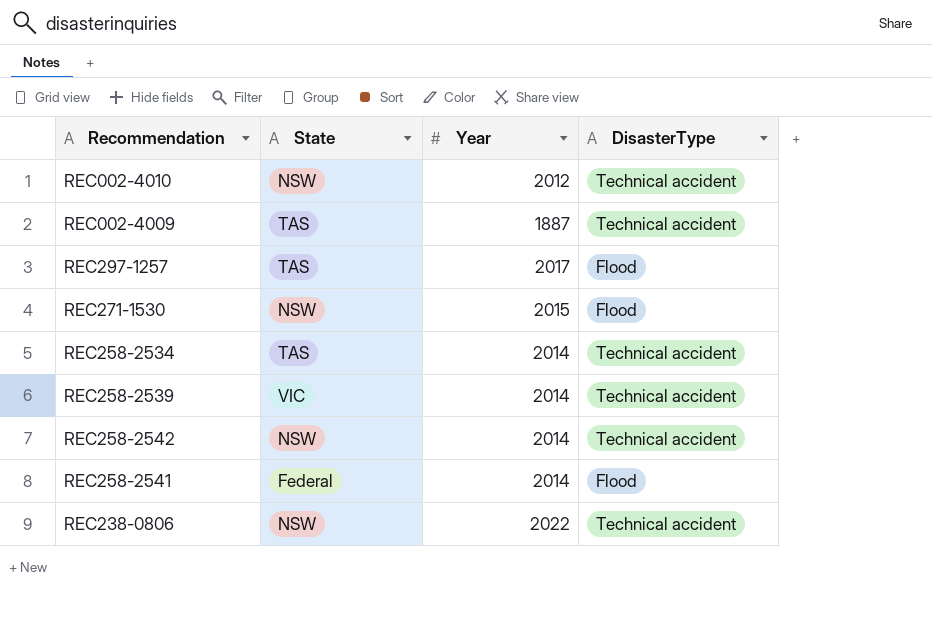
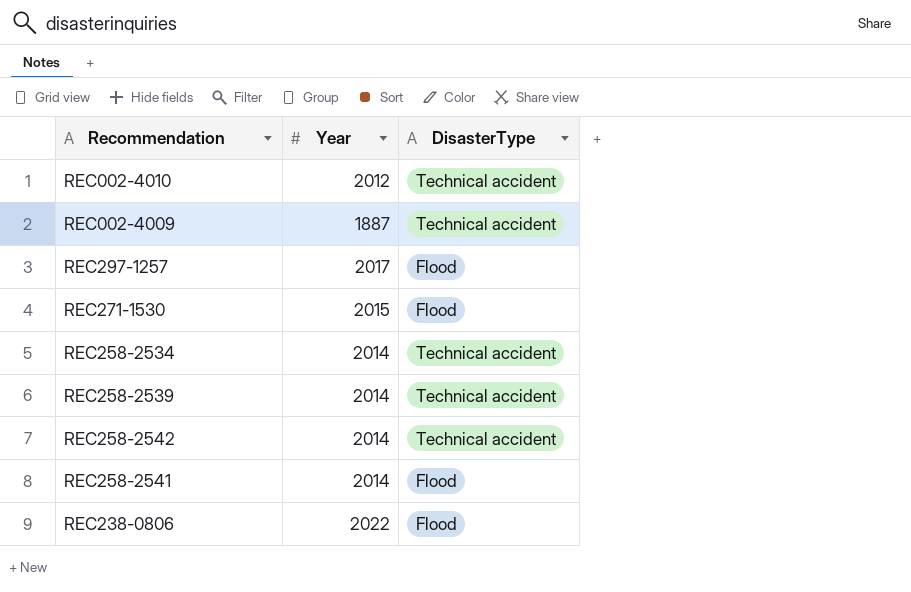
column State | position: 2 -> none
REC238-0806 | DisasterType: Technical accident -> Flood

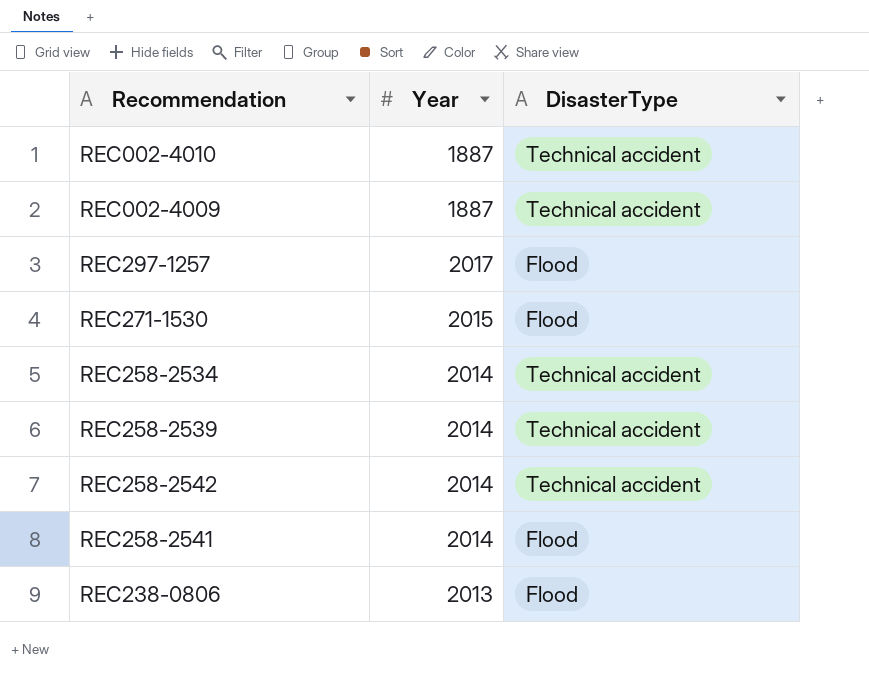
REC002-4010 | Year: 2012 -> 1887
REC238-0806 | Year: 2022 -> 2013

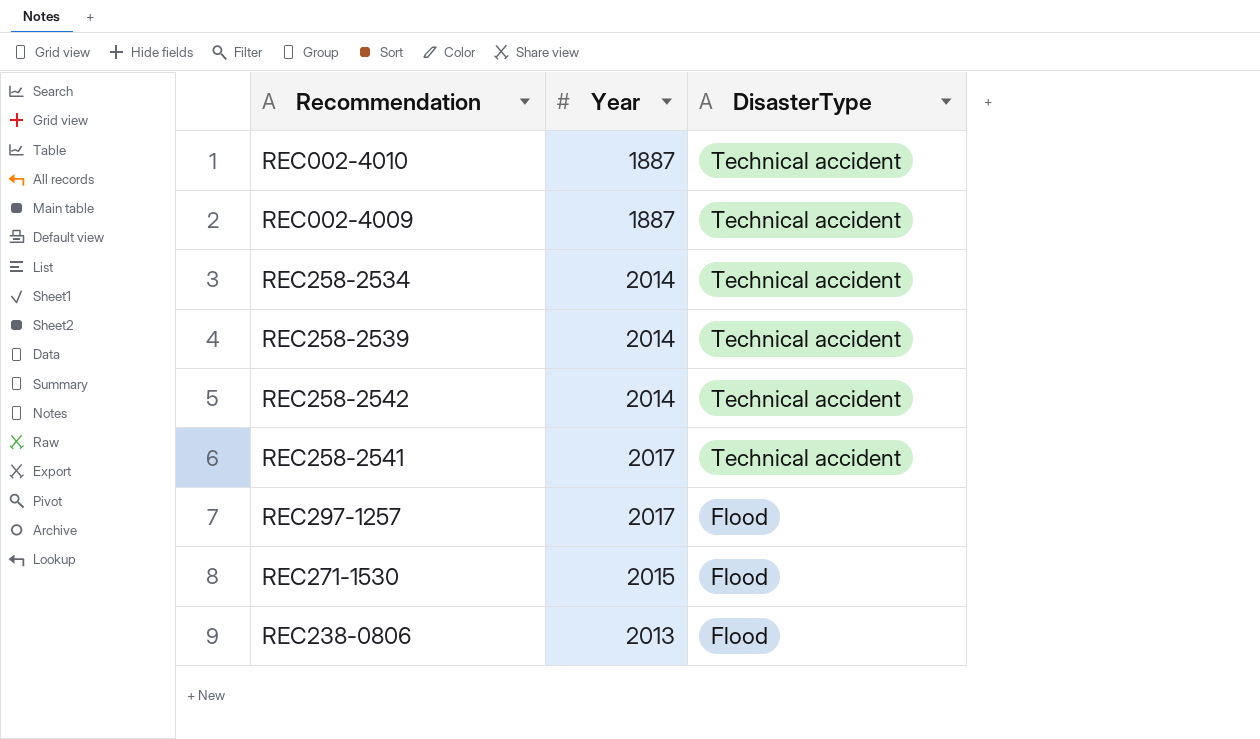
row order: none -> DisasterType descending
REC258-2541 | Year: 2014 -> 2017
REC258-2541 | DisasterType: Flood -> Technical accident

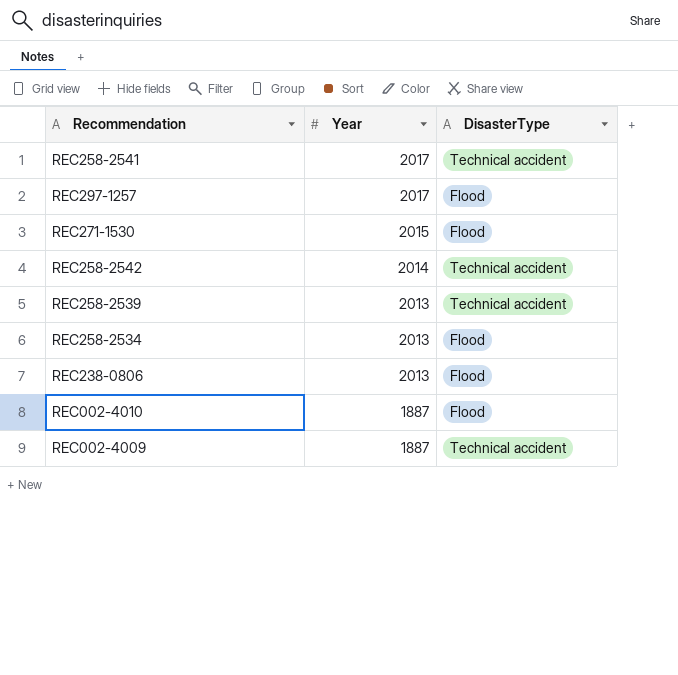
row order: DisasterType descending -> Year descending
REC258-2539 | Year: 2014 -> 2013
REC258-2534 | Year: 2014 -> 2013
REC258-2534 | DisasterType: Technical accident -> Flood
REC002-4010 | DisasterType: Technical accident -> Flood

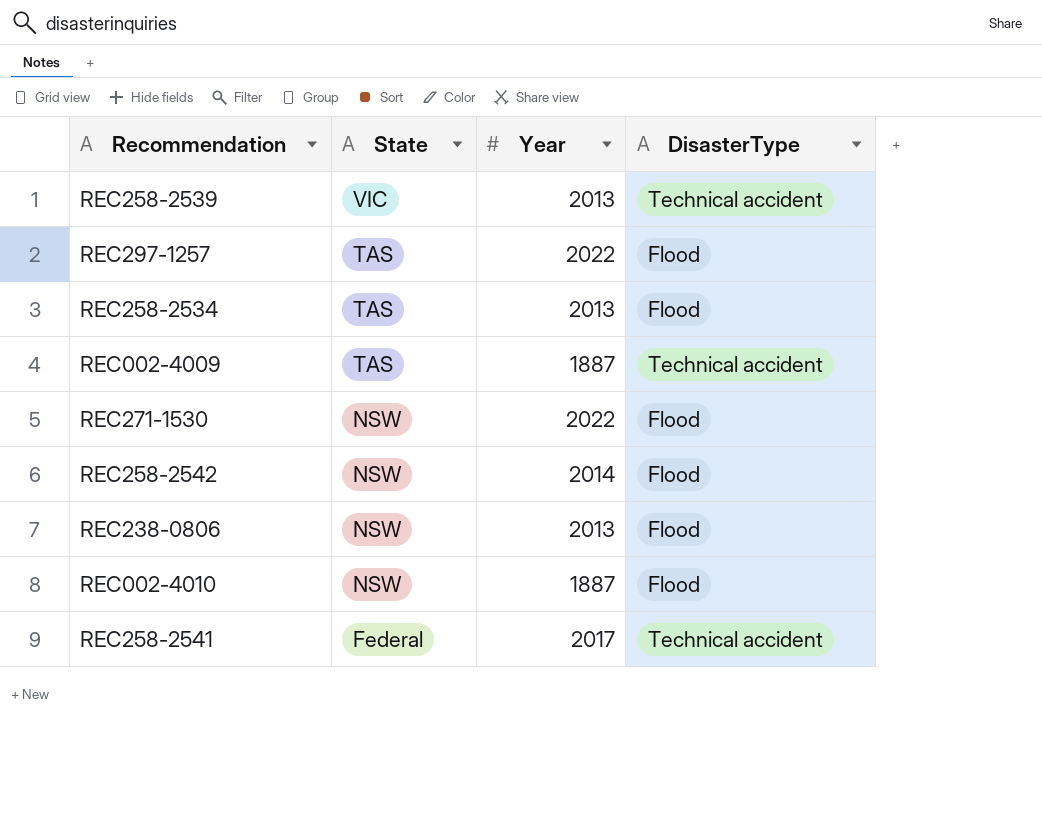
row order: Year descending -> State descending
column State | position: none -> 2
REC297-1257 | Year: 2017 -> 2022
REC271-1530 | Year: 2015 -> 2022
REC258-2542 | DisasterType: Technical accident -> Flood

